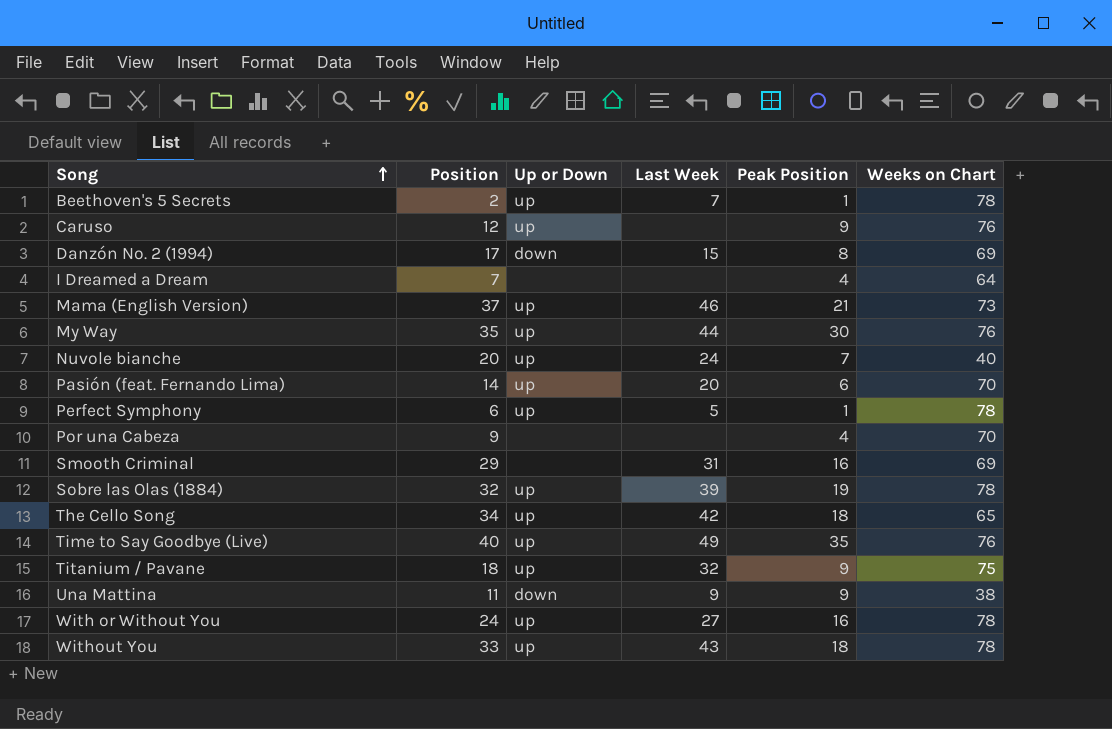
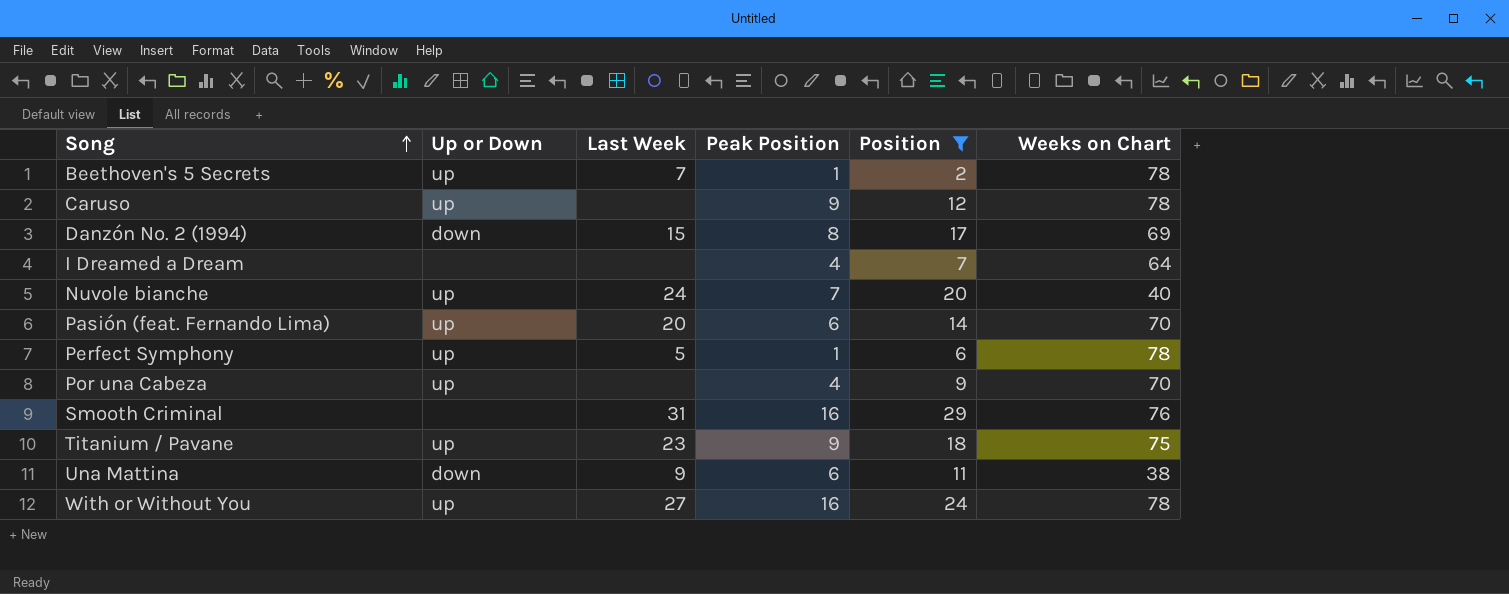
filter: none -> Position <= 29
column Position | position: 2 -> 5
Caruso | Weeks on Chart: 76 -> 78
Por una Cabeza | Up or Down: none -> up
Smooth Criminal | Weeks on Chart: 69 -> 76
Titanium / Pavane | Last Week: 32 -> 23
Una Mattina | Peak Position: 9 -> 6

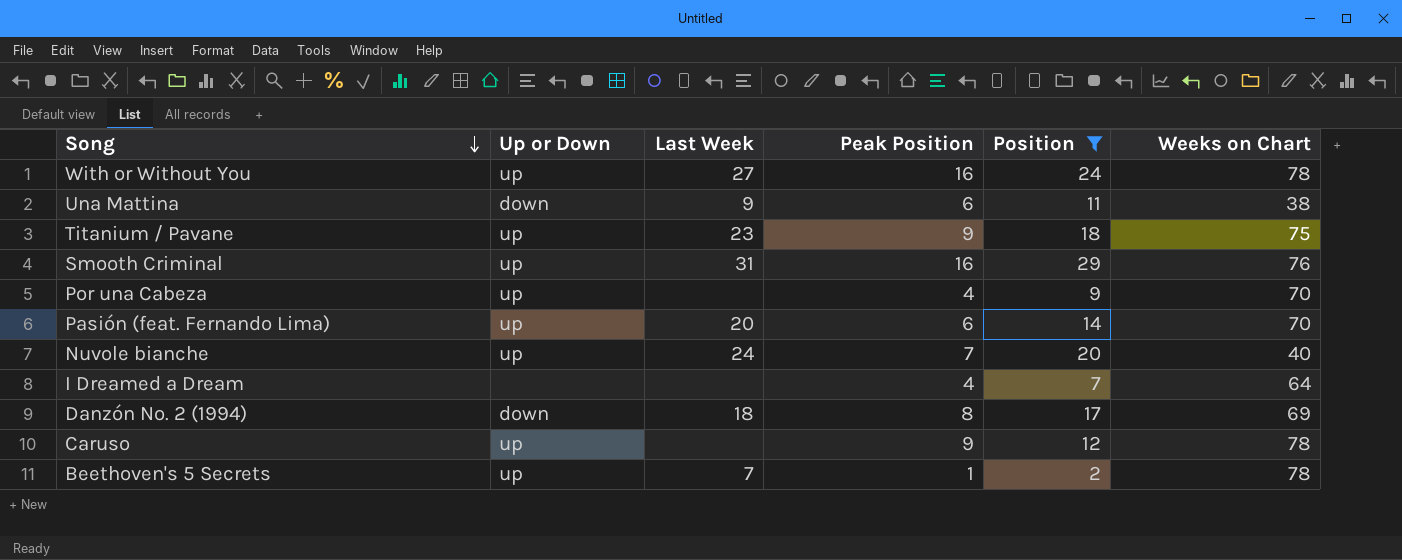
row order: Song ascending -> Song descending
row Perfect Symphony: up | 5 | 1 | 6 | 78 -> none
Smooth Criminal | Up or Down: none -> up
Danzón No. 2 (1994) | Last Week: 15 -> 18

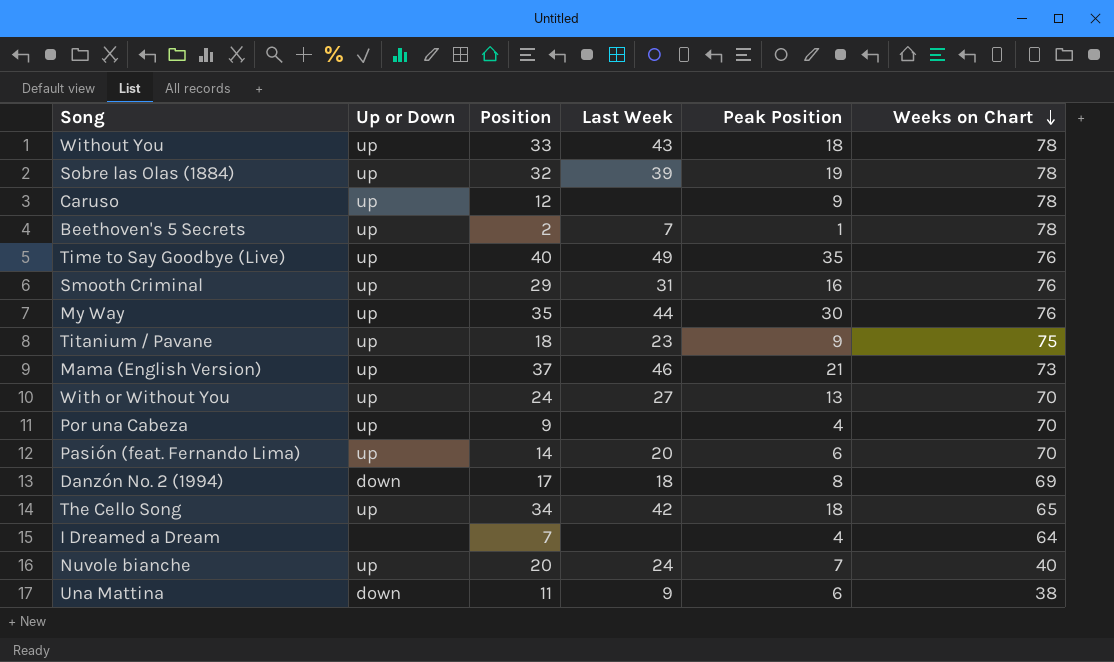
filter: Position <= 29 -> none
row order: Song descending -> Weeks on Chart descending
column Position | position: 5 -> 3
With or Without You | Peak Position: 16 -> 13
With or Without You | Weeks on Chart: 78 -> 70

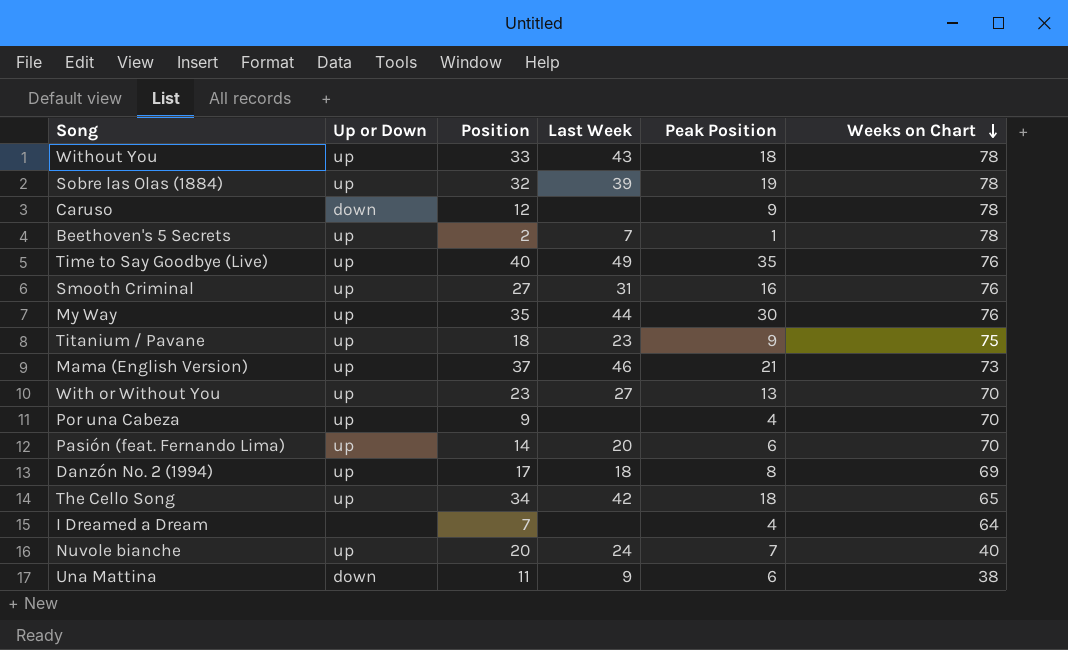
Caruso | Up or Down: up -> down
Smooth Criminal | Position: 29 -> 27
With or Without You | Position: 24 -> 23
Danzón No. 2 (1994) | Up or Down: down -> up

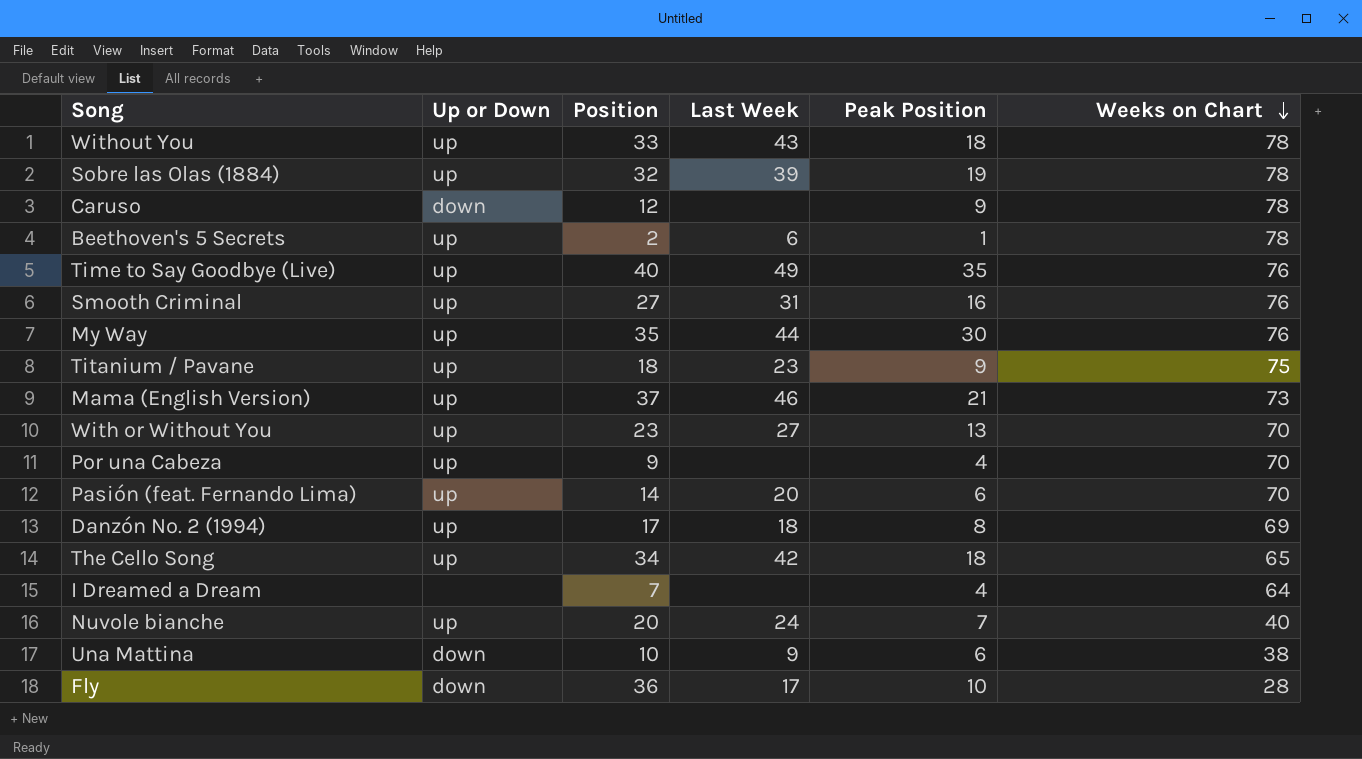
Beethoven's 5 Secrets | Last Week: 7 -> 6
Una Mattina | Position: 11 -> 10
row Fly: none -> down | 36 | 17 | 10 | 28

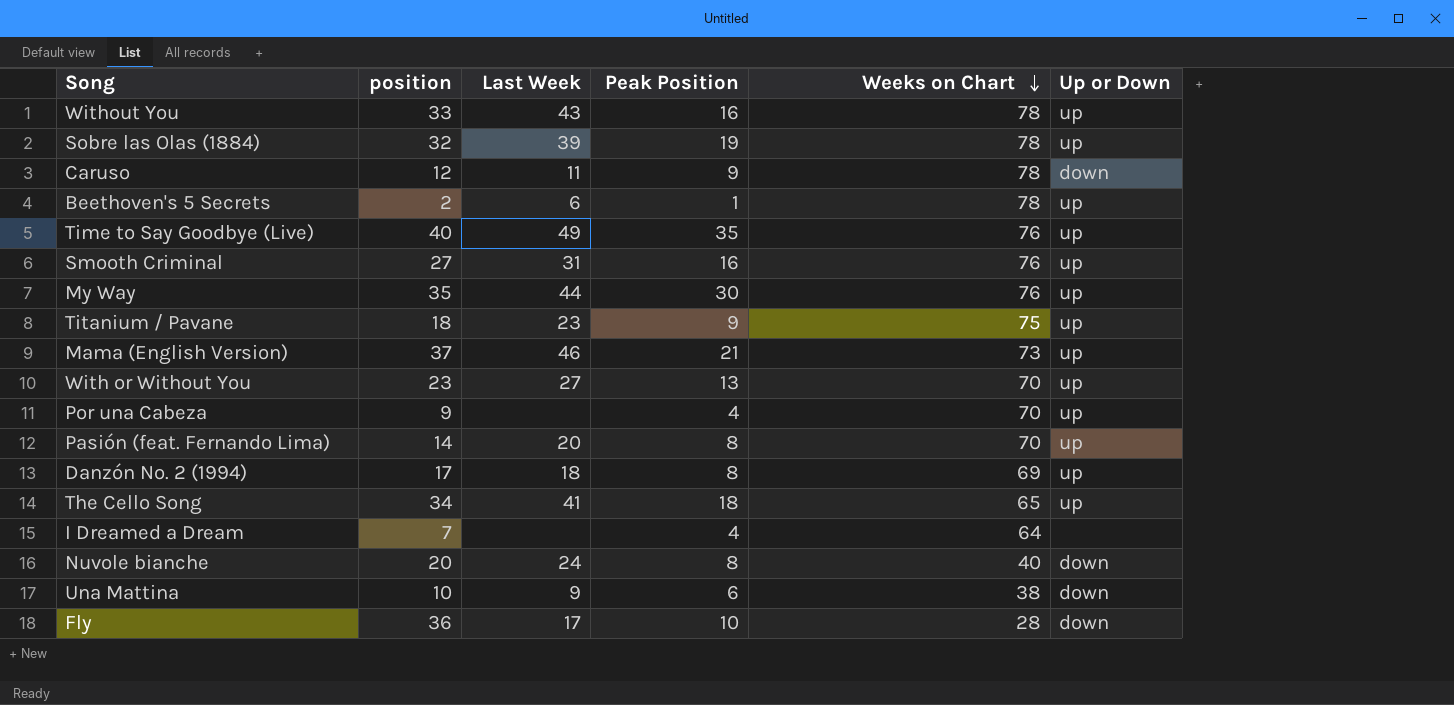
column name: Position -> position
column Up or Down | position: 2 -> 6
Without You | Peak Position: 18 -> 16
Caruso | Last Week: none -> 11
Pasión (feat. Fernando Lima) | Peak Position: 6 -> 8
The Cello Song | Last Week: 42 -> 41
Nuvole bianche | Peak Position: 7 -> 8
Nuvole bianche | Up or Down: up -> down

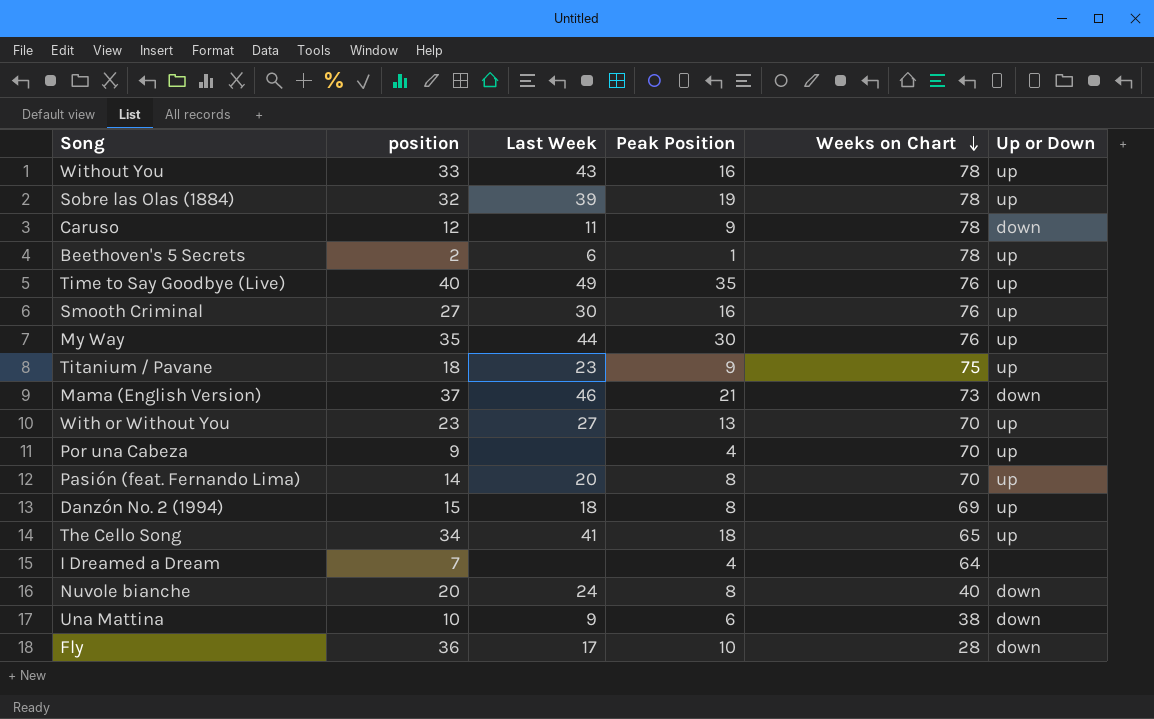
Smooth Criminal | Last Week: 31 -> 30
Mama (English Version) | Up or Down: up -> down
Danzón No. 2 (1994) | position: 17 -> 15

